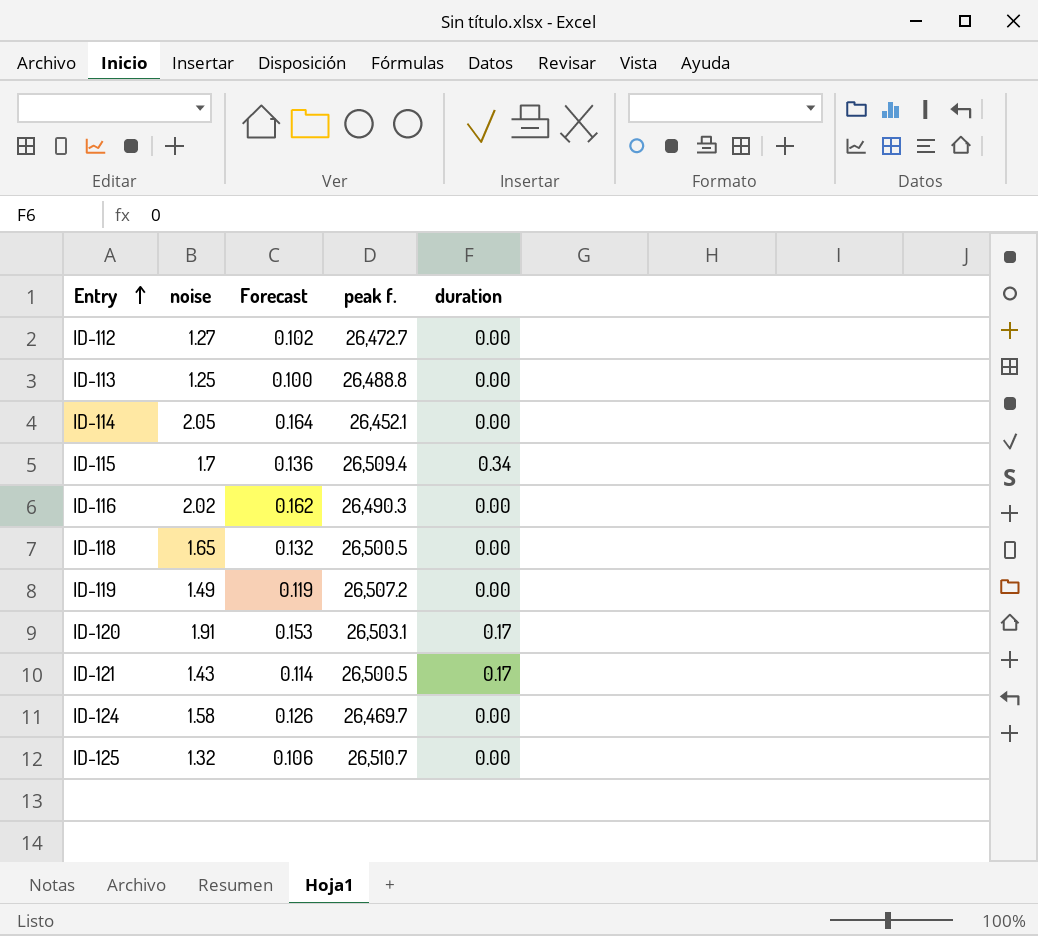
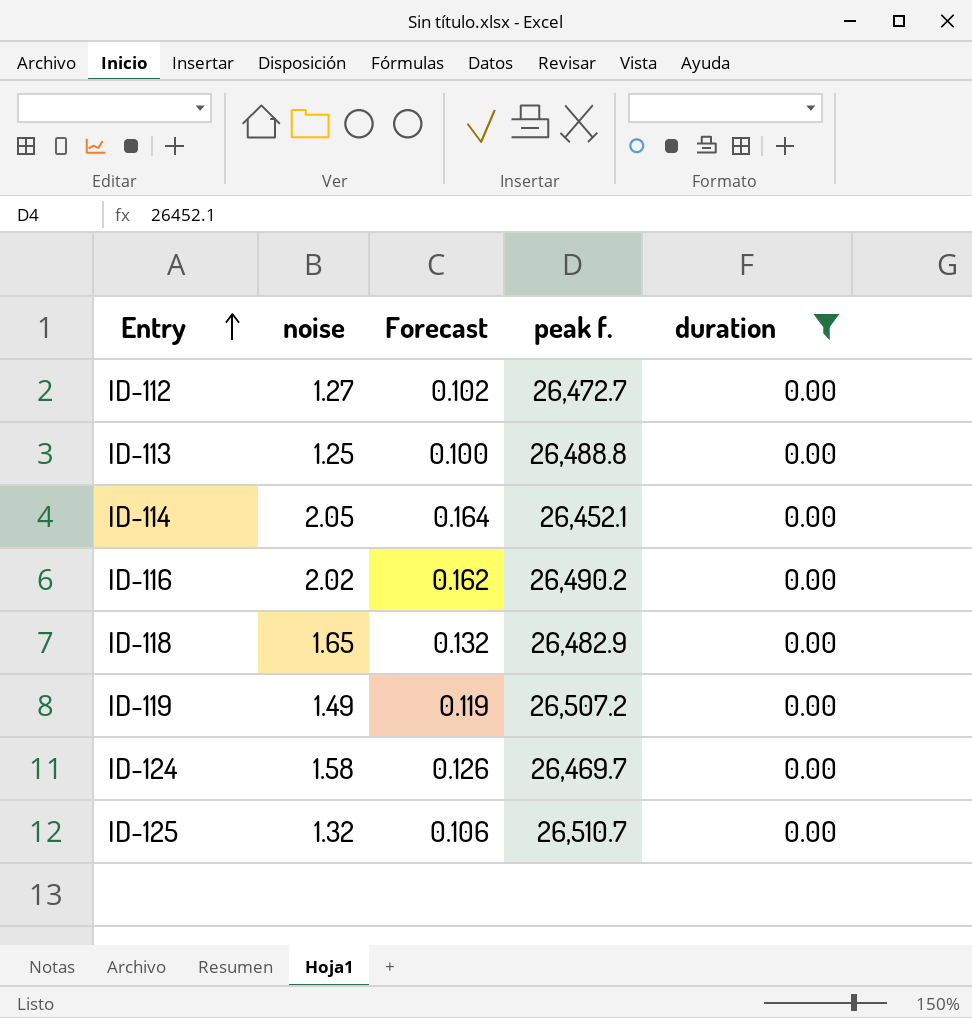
filter: none -> duration = 0.00
ID-116 | peak f.: 26,490.3 -> 26,490.2
ID-118 | peak f.: 26,500.5 -> 26,482.9

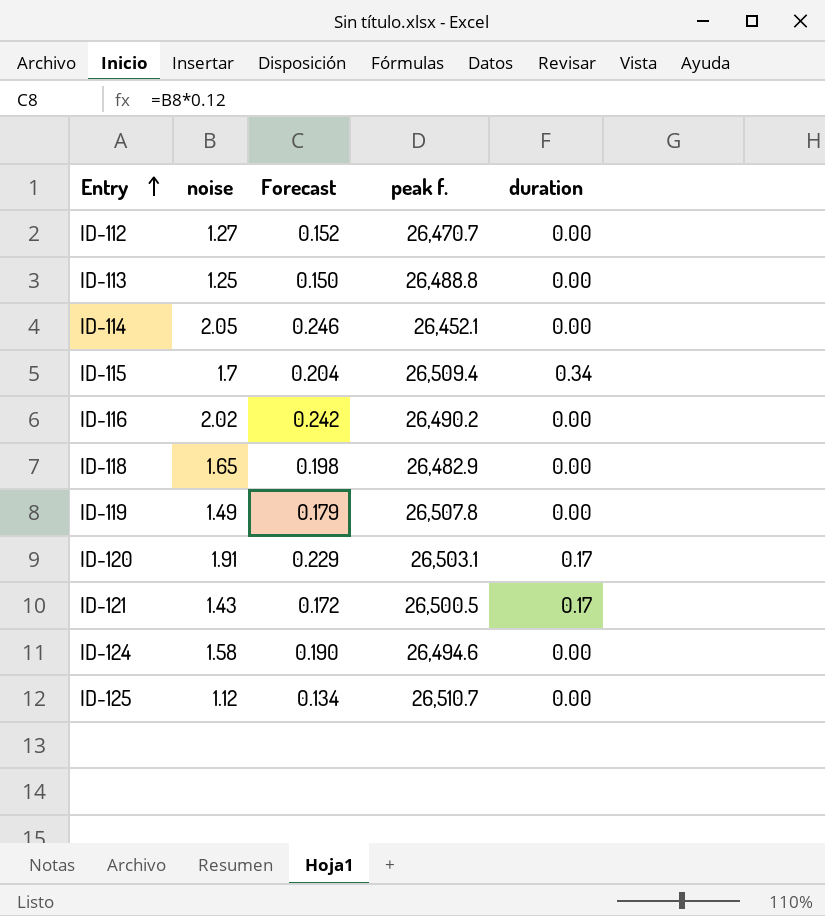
filter: duration = 0.00 -> none
column Forecast | formula: [noise] * 0.08 -> [noise] * 0.12
ID-112 | peak f.: 26,472.7 -> 26,470.7
ID-119 | peak f.: 26,507.2 -> 26,507.8
ID-124 | peak f.: 26,469.7 -> 26,494.6
ID-125 | noise: 1.32 -> 1.12

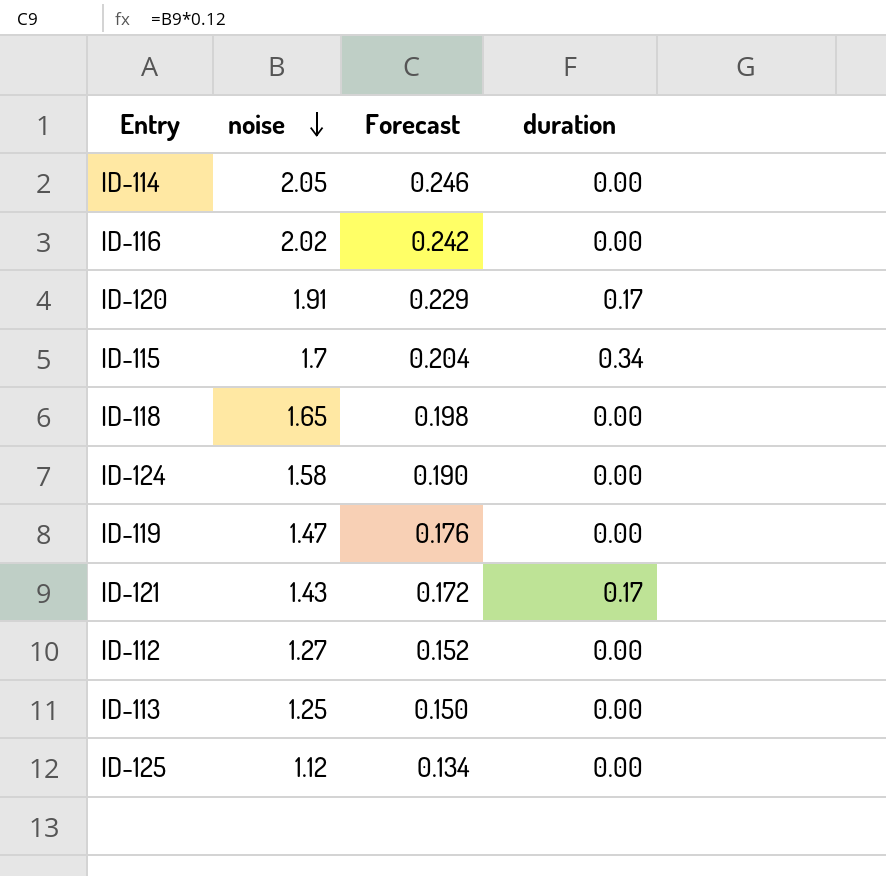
row order: Entry ascending -> noise descending
column peak f. | position: 4 -> none
ID-119 | noise: 1.49 -> 1.47
ID-119 | Forecast: 0.179 -> 0.176

